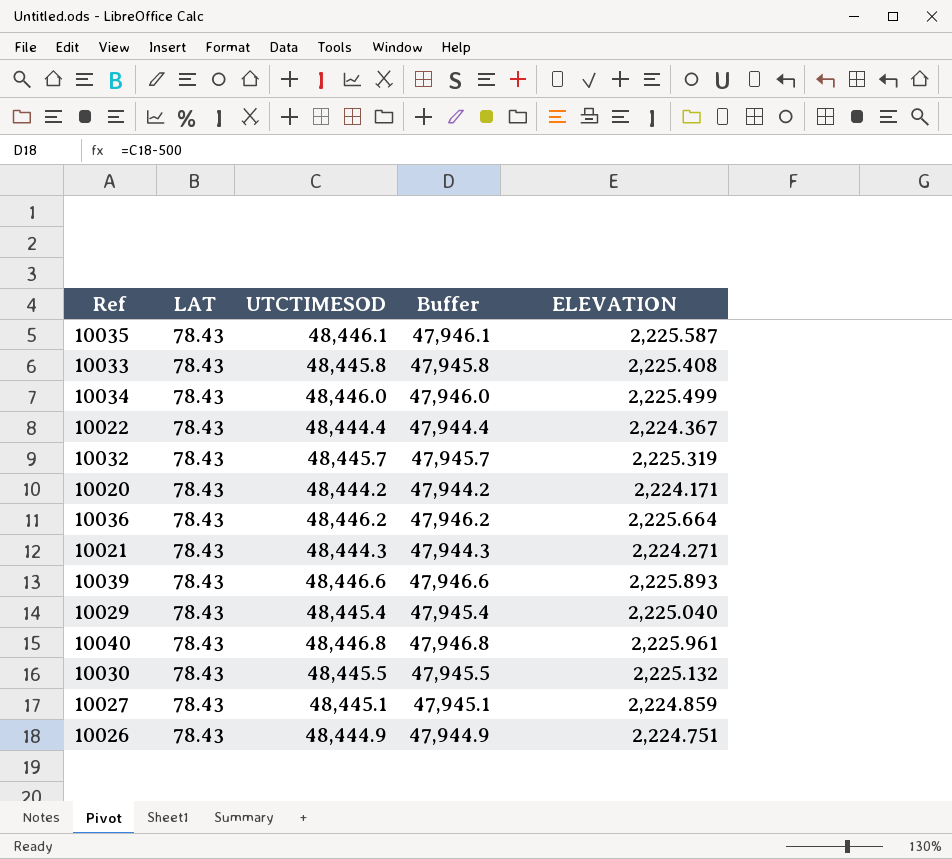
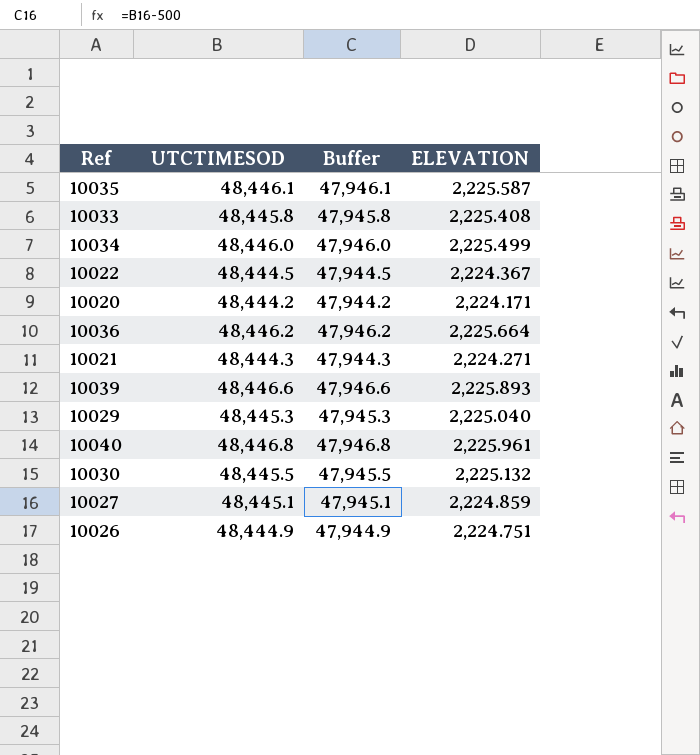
column LAT | position: 2 -> none
row 10032: 78.43 | 48,445.7 | 47,945.7 | 2,225.319 -> none
10022 | UTCTIMESOD: 48,444.4 -> 48,444.5
10022 | Buffer: 47,944.4 -> 47,944.5
10029 | UTCTIMESOD: 48,445.4 -> 48,445.3
10029 | Buffer: 47,945.4 -> 47,945.3

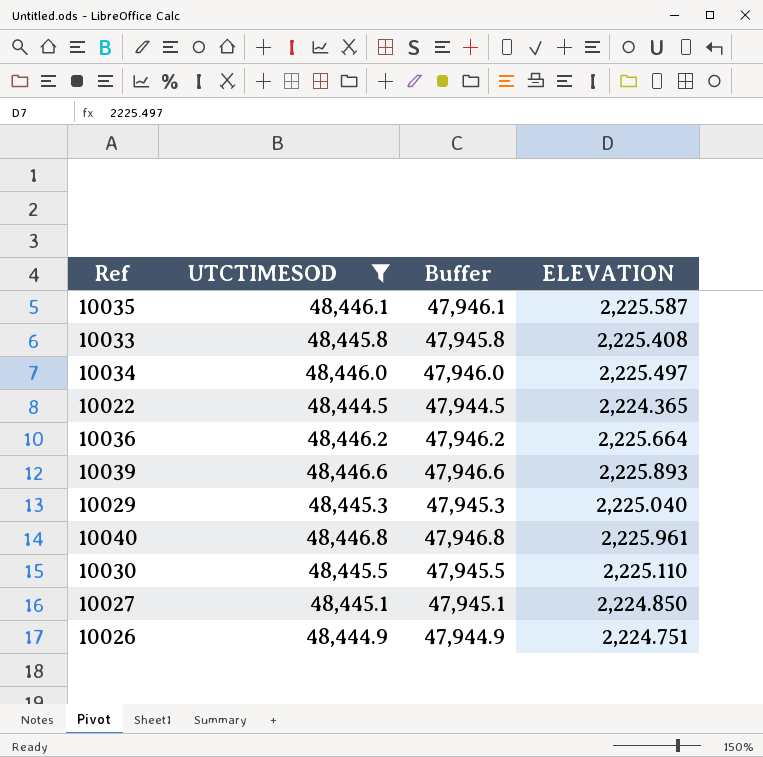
filter: none -> UTCTIMESOD >= 48,444.5
10034 | ELEVATION: 2,225.499 -> 2,225.497
10022 | ELEVATION: 2,224.367 -> 2,224.365
10030 | ELEVATION: 2,225.132 -> 2,225.110
10027 | ELEVATION: 2,224.859 -> 2,224.850

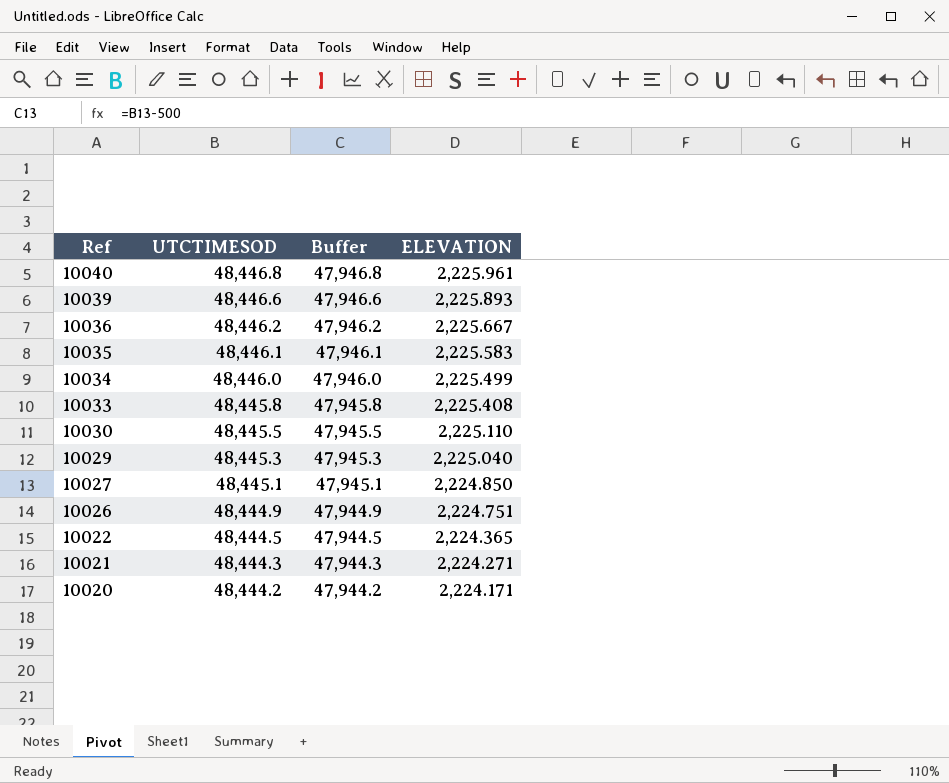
filter: UTCTIMESOD >= 48,444.5 -> none
row order: none -> Ref descending
10036 | ELEVATION: 2,225.664 -> 2,225.667
10035 | ELEVATION: 2,225.587 -> 2,225.583
10034 | ELEVATION: 2,225.497 -> 2,225.499

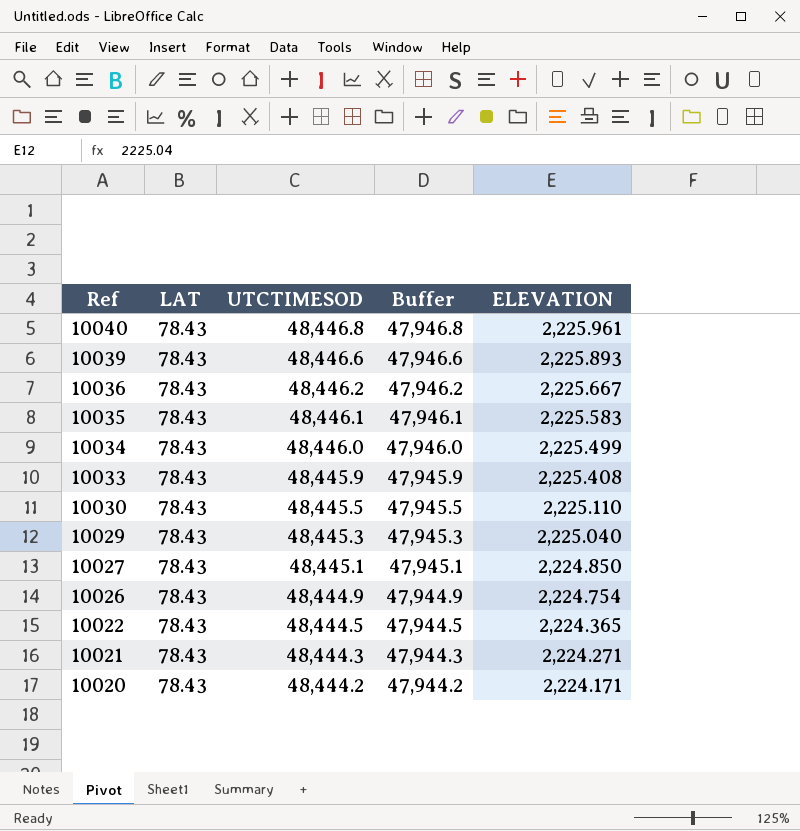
column LAT | position: none -> 2
10033 | UTCTIMESOD: 48,445.8 -> 48,445.9
10033 | Buffer: 47,945.8 -> 47,945.9
10026 | ELEVATION: 2,224.751 -> 2,224.754

